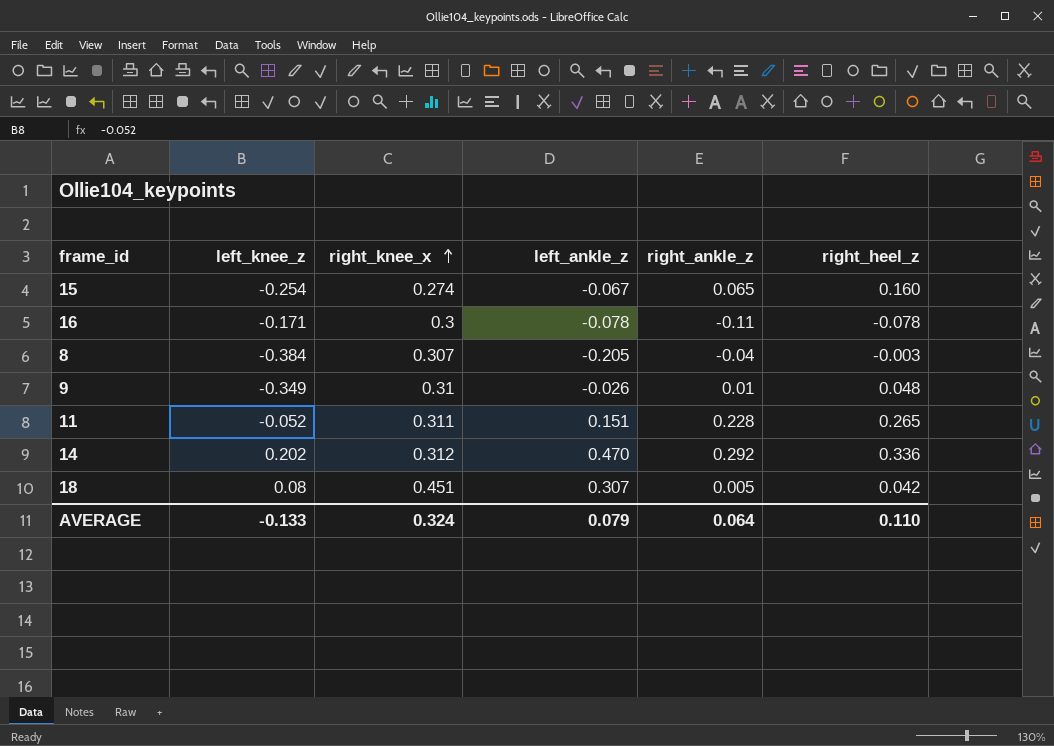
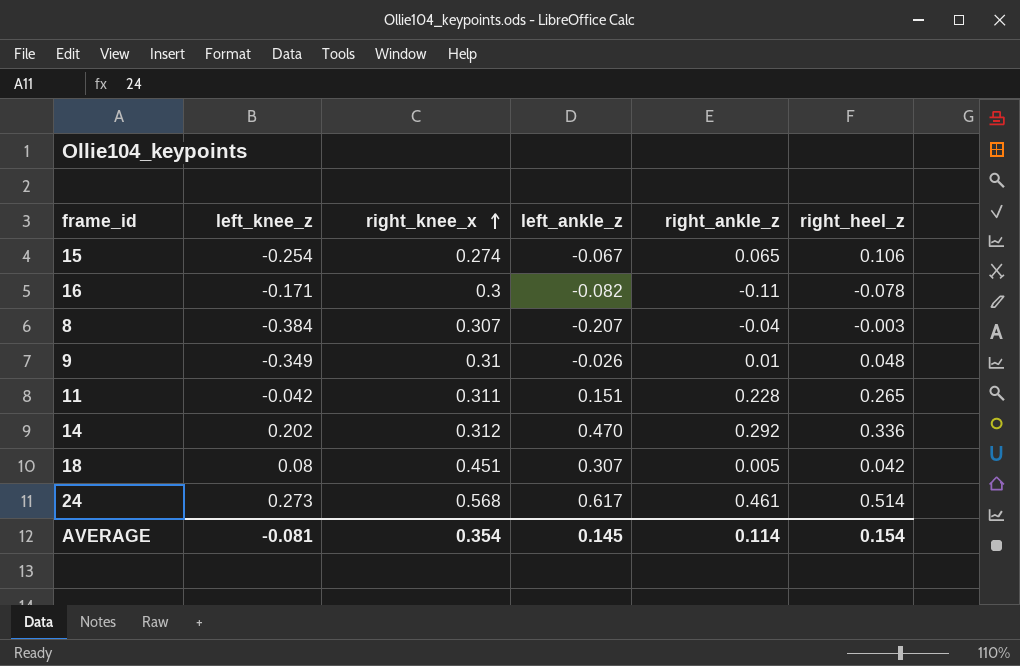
15 | right_heel_z: 0.160 -> 0.106
16 | left_ankle_z: -0.078 -> -0.082
8 | left_ankle_z: -0.205 -> -0.207
11 | left_knee_z: -0.052 -> -0.042
row 24: none -> 0.273 | 0.568 | 0.617 | 0.461 | 0.514
AVERAGE | left_knee_z: -0.133 -> -0.081
AVERAGE | right_knee_x: 0.324 -> 0.354
AVERAGE | left_ankle_z: 0.079 -> 0.145
AVERAGE | right_ankle_z: 0.064 -> 0.114
AVERAGE | right_heel_z: 0.110 -> 0.154

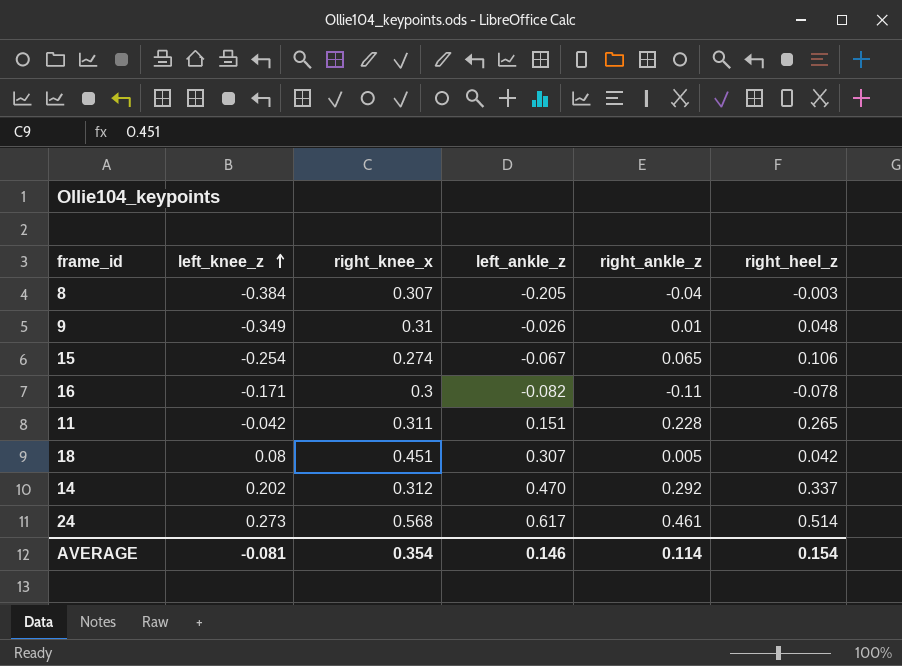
row order: right_knee_x ascending -> left_knee_z ascending
8 | left_ankle_z: -0.207 -> -0.205
14 | right_heel_z: 0.336 -> 0.337
AVERAGE | left_ankle_z: 0.145 -> 0.146

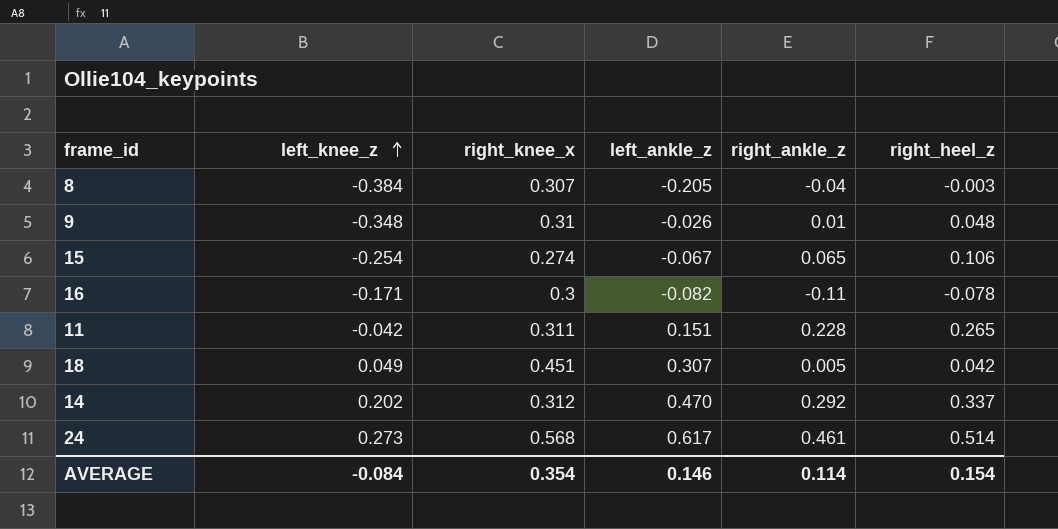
9 | left_knee_z: -0.349 -> -0.348
18 | left_knee_z: 0.08 -> 0.049
AVERAGE | left_knee_z: -0.081 -> -0.084

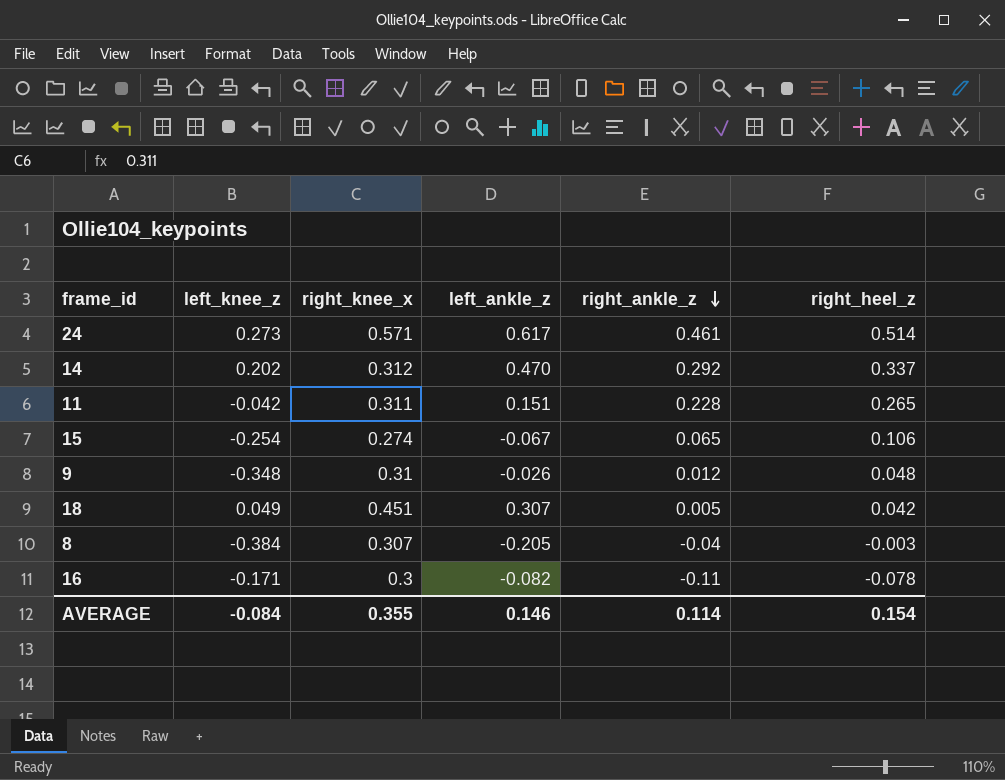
row order: left_knee_z ascending -> right_ankle_z descending
24 | right_knee_x: 0.568 -> 0.571
9 | right_ankle_z: 0.01 -> 0.012
AVERAGE | right_knee_x: 0.354 -> 0.355

